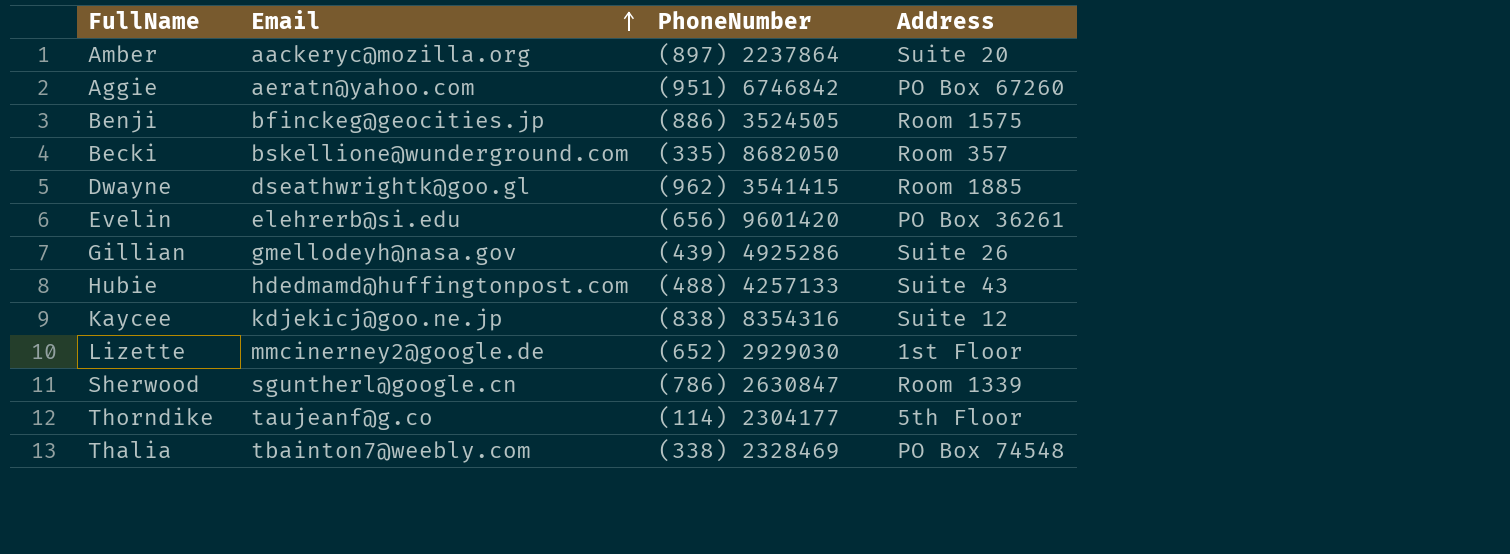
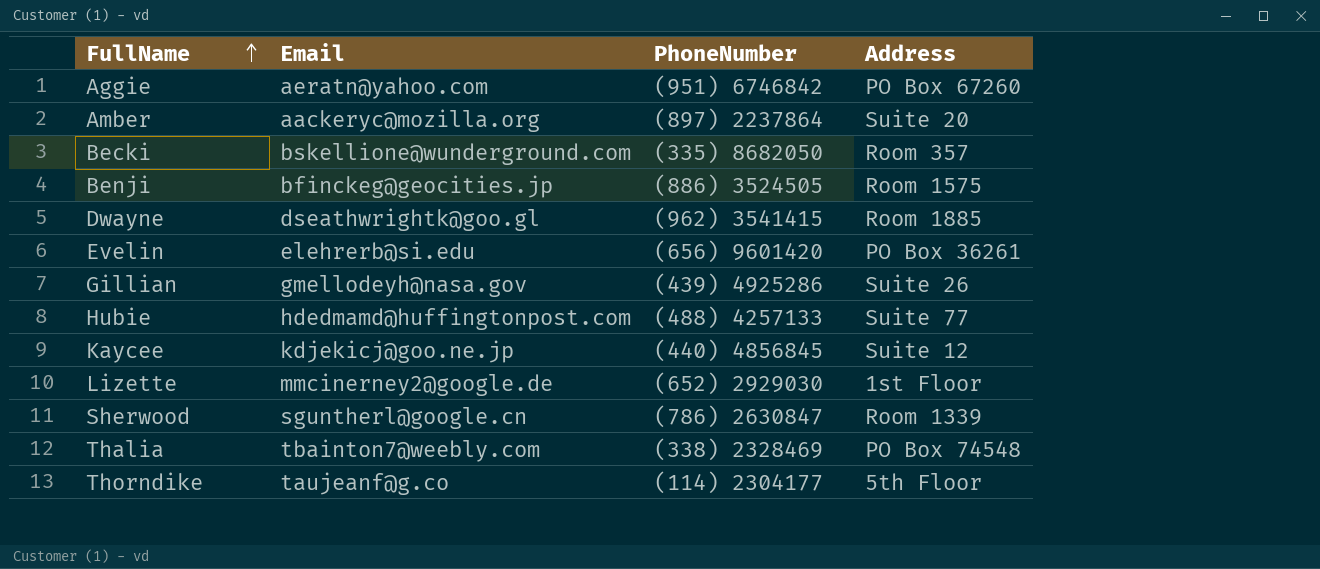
row order: Email ascending -> FullName ascending
Hubie | Address: Suite 43 -> Suite 77
Kaycee | PhoneNumber: (838) 8354316 -> (440) 4856845

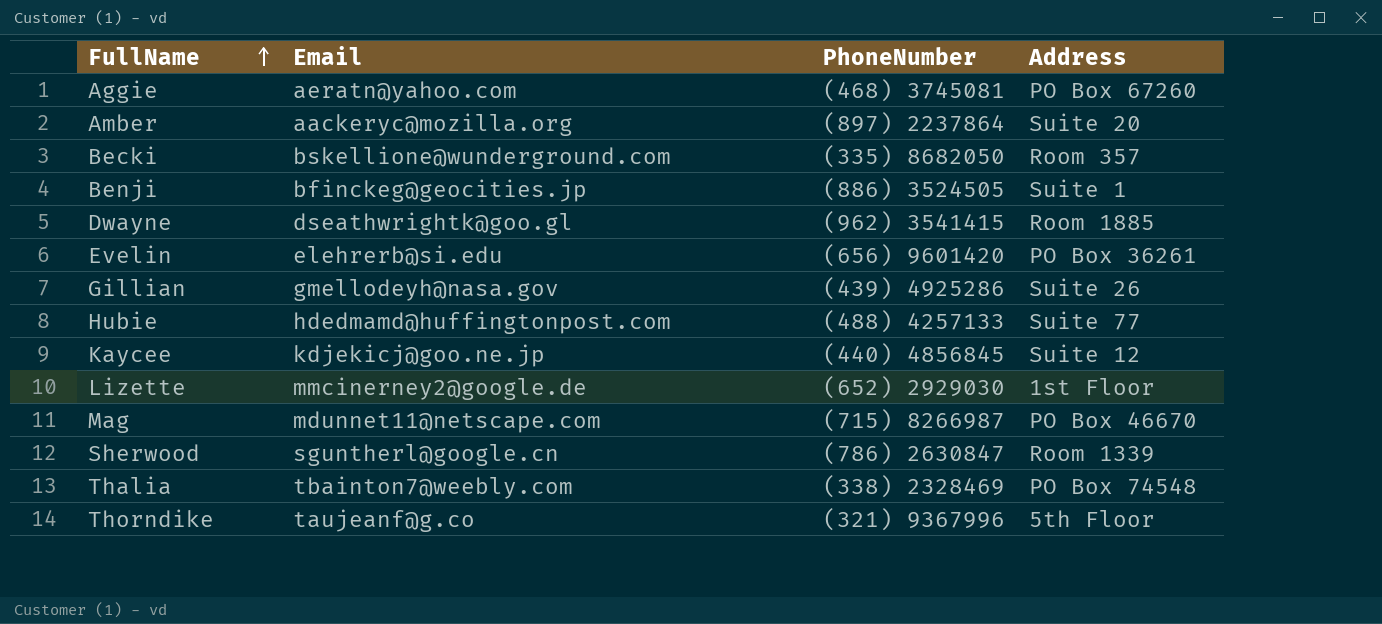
Aggie | PhoneNumber: (951) 6746842 -> (468) 3745081
Benji | Address: Room 1575 -> Suite 1
row Mag: none -> mdunnet11@netscape.com | (715) 8266987 | PO Box 46670
Thorndike | PhoneNumber: (114) 2304177 -> (321) 9367996

